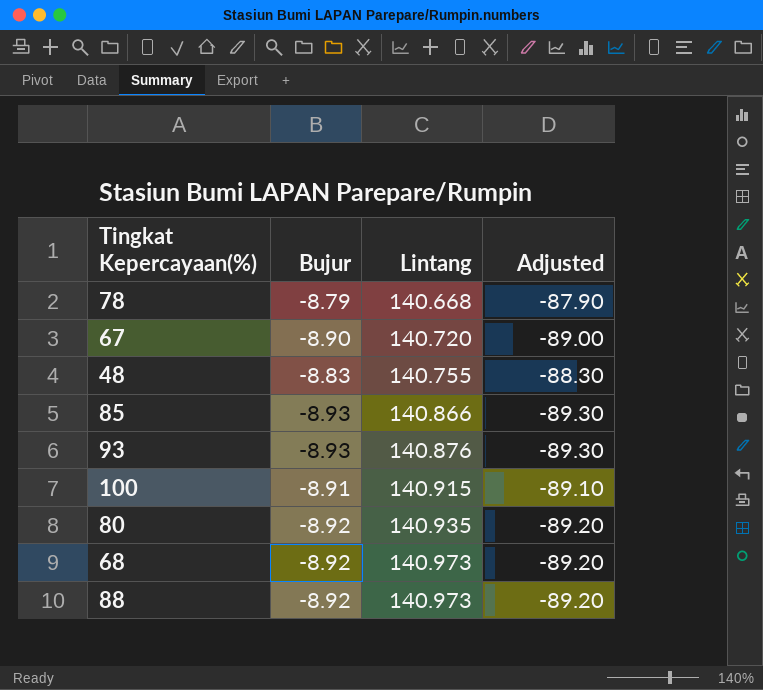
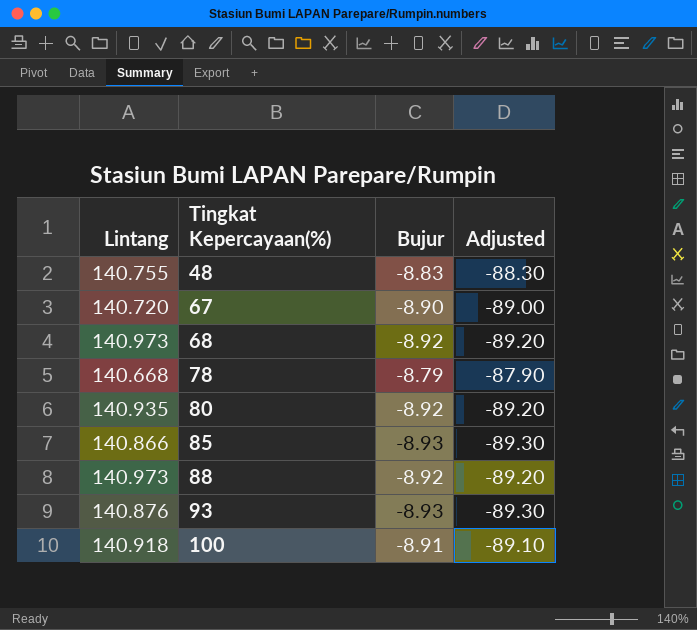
row order: Lintang ascending -> Tingkat Kepercayaan(%) ascending
column Lintang | position: 3 -> 1
100 | Lintang: 140.915 -> 140.918

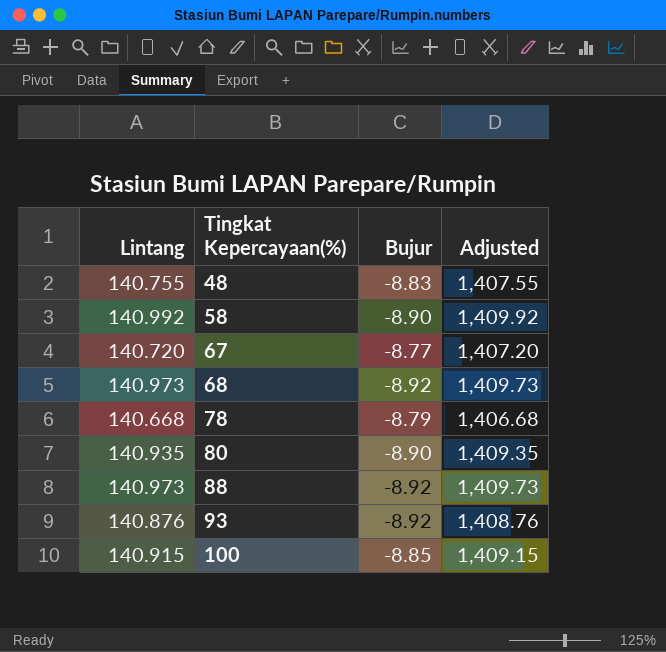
column Adjusted | formula: [Bujur] * 10 -> [Lintang] * 10
row 85: 140.866 | -8.93 | -89.30 -> none
row 58: none -> 140.992 | -8.90 | 1,409.92
67 | Bujur: -8.90 -> -8.77
80 | Bujur: -8.92 -> -8.90
93 | Bujur: -8.93 -> -8.92
100 | Lintang: 140.918 -> 140.915
100 | Bujur: -8.91 -> -8.85

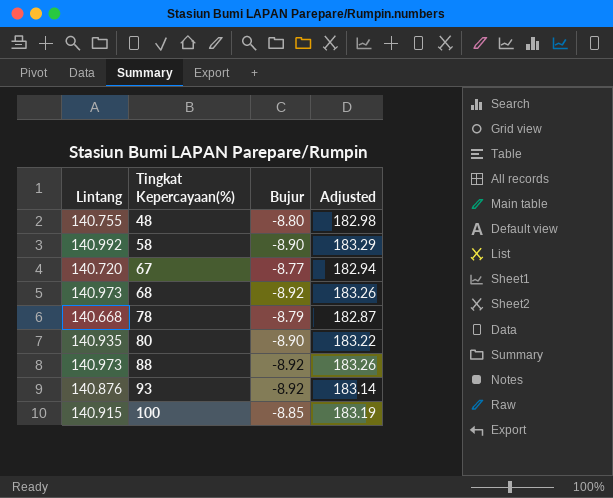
column Adjusted | formula: [Lintang] * 10 -> [Lintang] * 1.3
48 | Bujur: -8.83 -> -8.80

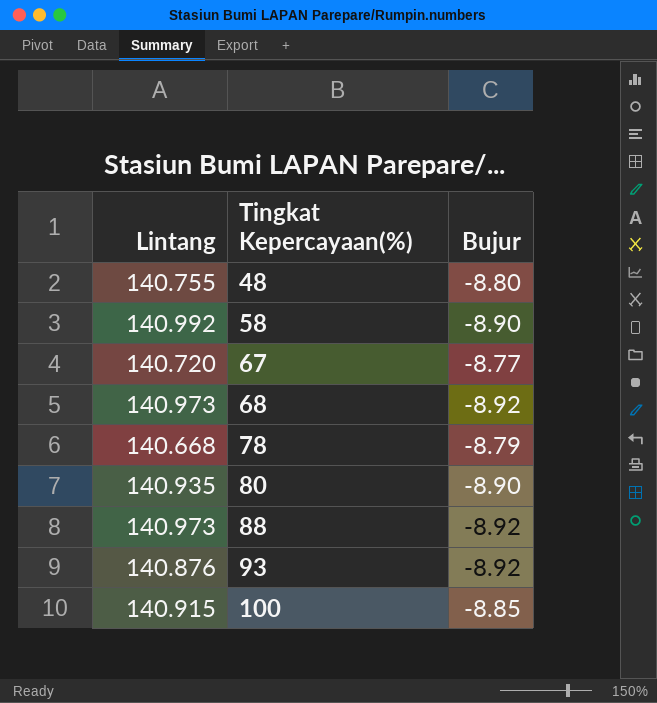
column Adjusted | formula: [Lintang] * 1.3 -> none

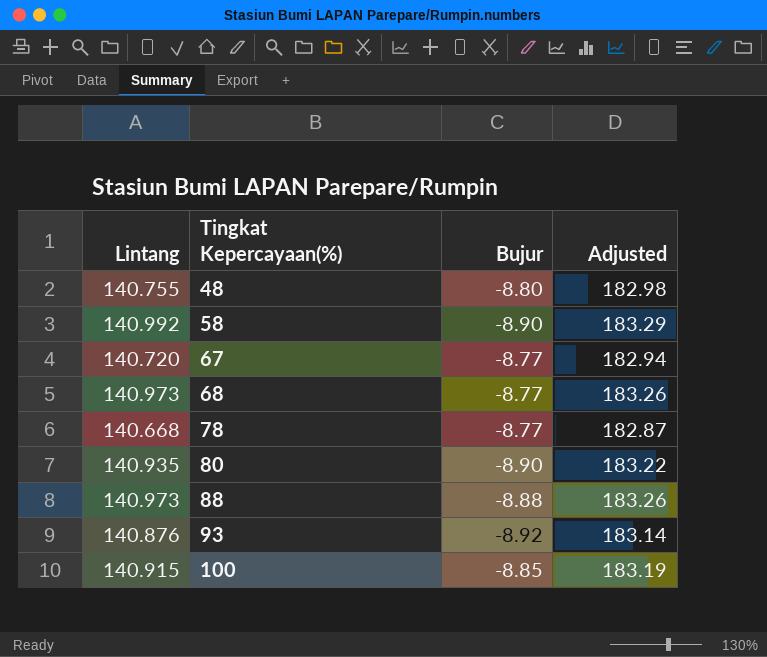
column Adjusted | formula: none -> [Lintang] * 1.3
68 | Bujur: -8.92 -> -8.77
78 | Bujur: -8.79 -> -8.77
88 | Bujur: -8.92 -> -8.88

